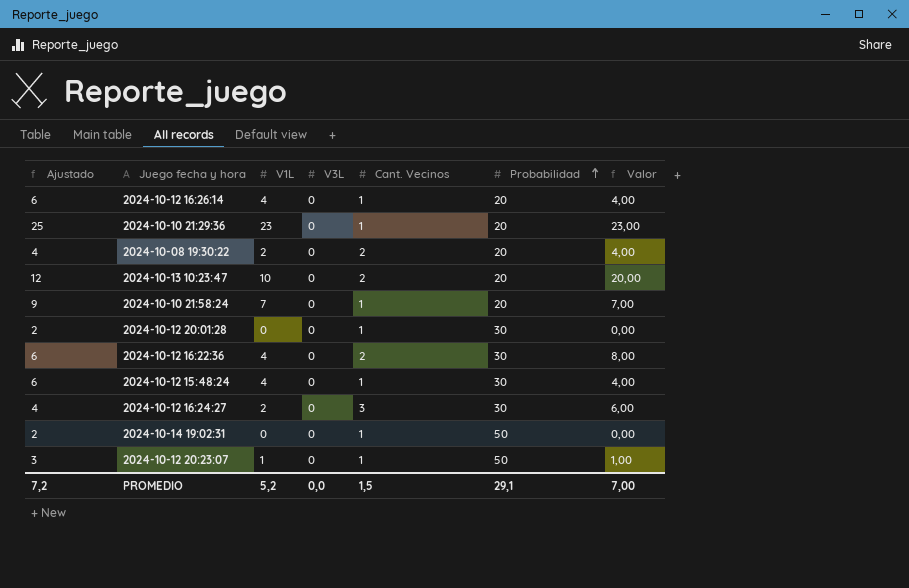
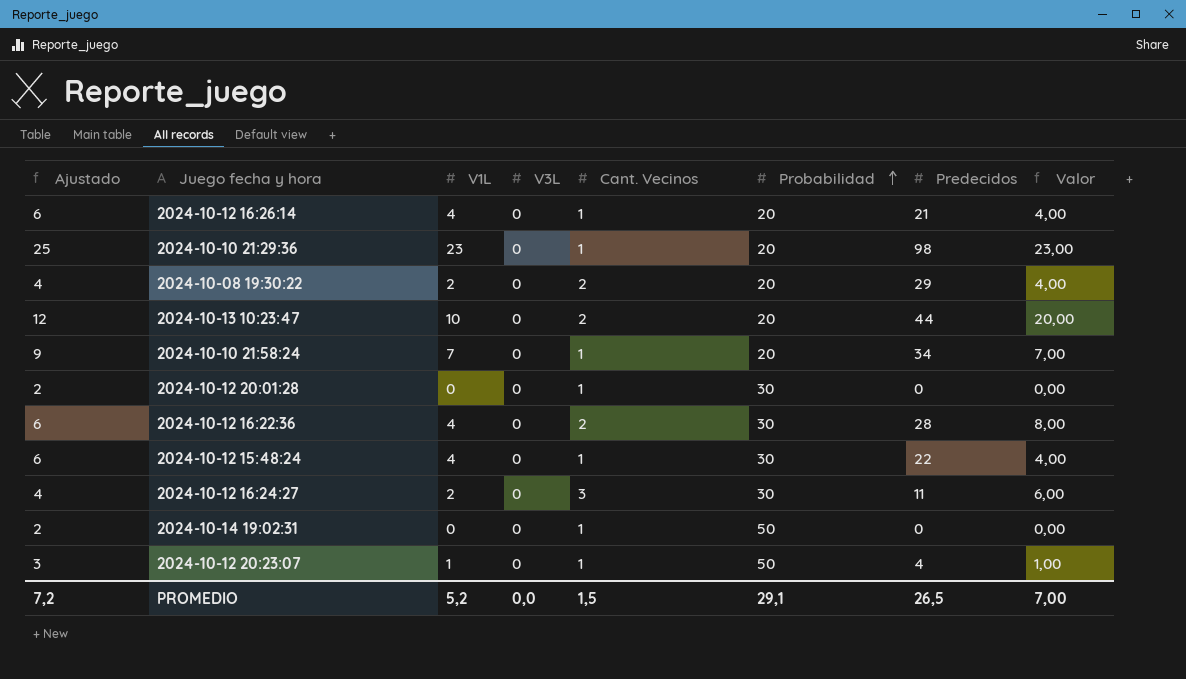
column Predecidos | position: none -> 7

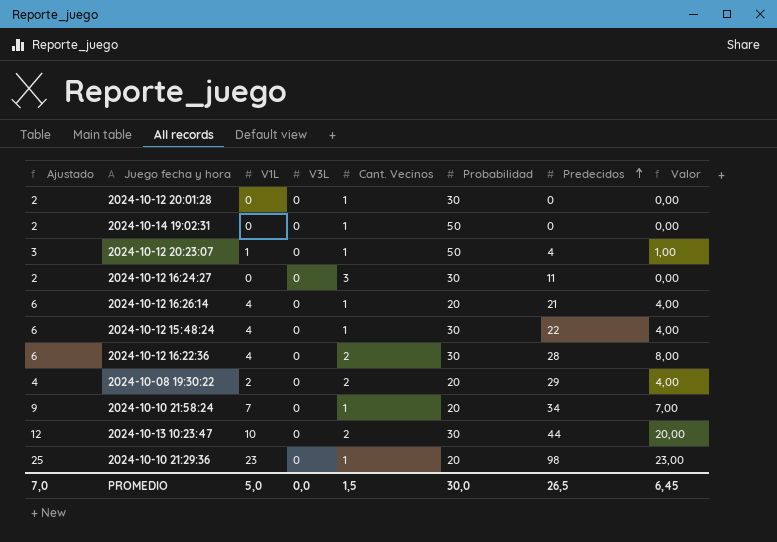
row order: Probabilidad ascending -> Predecidos ascending
2024-10-12 16:24:27 | Ajustado: 4 -> 2
2024-10-12 16:24:27 | V1L: 2 -> 0
2024-10-12 16:24:27 | Valor: 6,00 -> 0,00
2024-10-13 10:23:47 | Probabilidad: 20 -> 30
PROMEDIO | Ajustado: 7,2 -> 7,0
PROMEDIO | V1L: 5,2 -> 5,0
PROMEDIO | Probabilidad: 29,1 -> 30,0
PROMEDIO | Valor: 7,00 -> 6,45

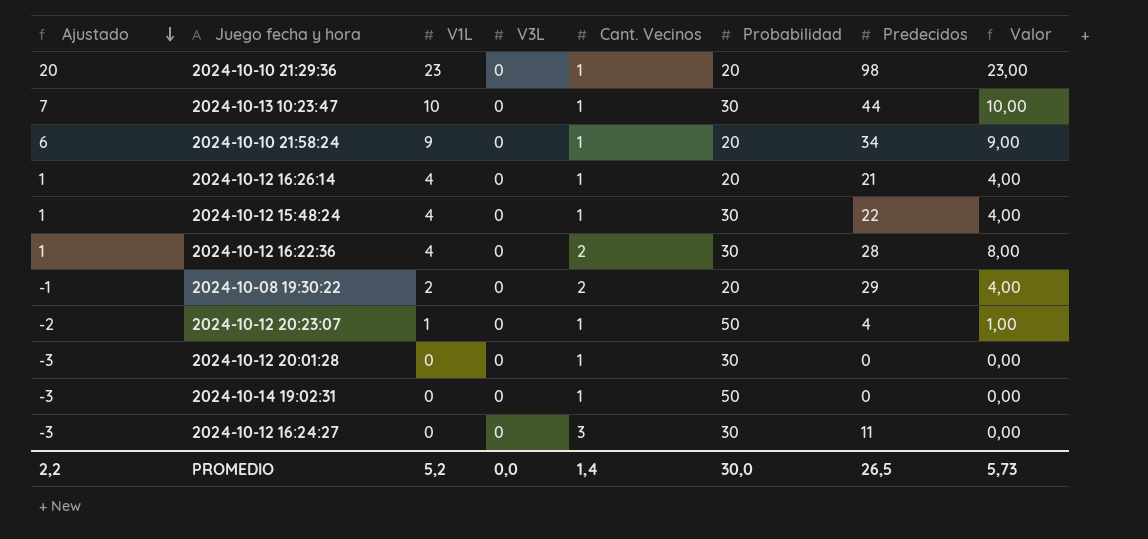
row order: Predecidos ascending -> Ajustado descending
column Ajustado | formula: [V1L] + 2 -> [V1L] - 3
2024-10-13 10:23:47 | Cant. Vecinos: 2 -> 1
2024-10-13 10:23:47 | Valor: 20,00 -> 10,00
2024-10-10 21:58:24 | V1L: 7 -> 9
2024-10-10 21:58:24 | Valor: 7,00 -> 9,00
PROMEDIO | Ajustado: 7,0 -> 2,2
PROMEDIO | V1L: 5,0 -> 5,2
PROMEDIO | Cant. Vecinos: 1,5 -> 1,4
PROMEDIO | Valor: 6,45 -> 5,73

